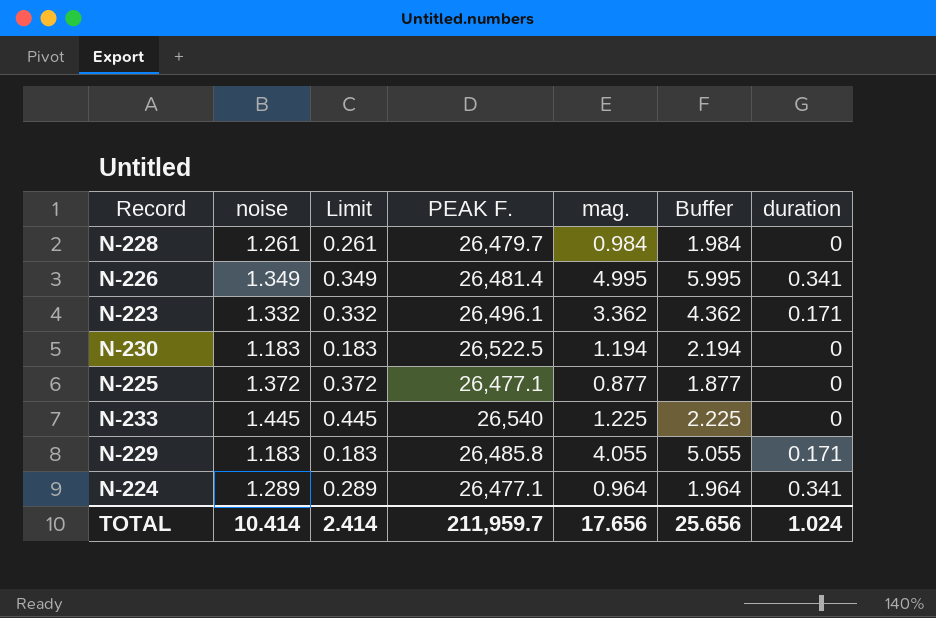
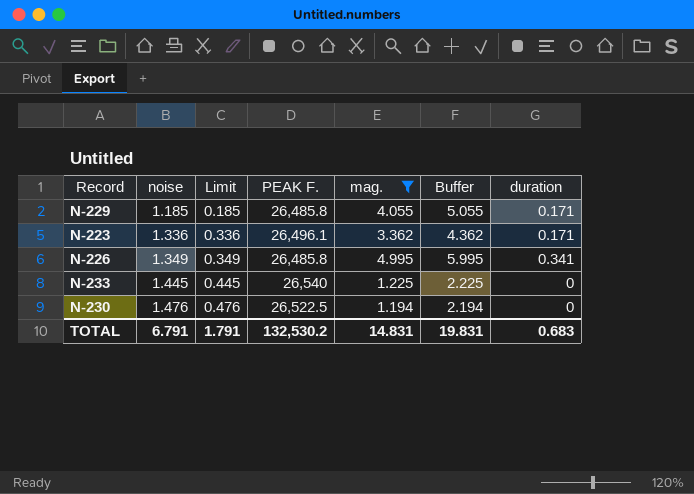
filter: none -> mag. >= 1.194
row order: none -> noise ascending
N-229 | noise: 1.183 -> 1.185
N-229 | Limit: 0.183 -> 0.185
N-223 | noise: 1.332 -> 1.336
N-223 | Limit: 0.332 -> 0.336
N-226 | PEAK F.: 26,481.4 -> 26,485.8
N-230 | noise: 1.183 -> 1.476
N-230 | Limit: 0.183 -> 0.476
TOTAL | noise: 10.414 -> 6.791
TOTAL | Limit: 2.414 -> 1.791
TOTAL | PEAK F.: 211,959.7 -> 132,530.2
TOTAL | mag.: 17.656 -> 14.831
TOTAL | Buffer: 25.656 -> 19.831
TOTAL | duration: 1.024 -> 0.683

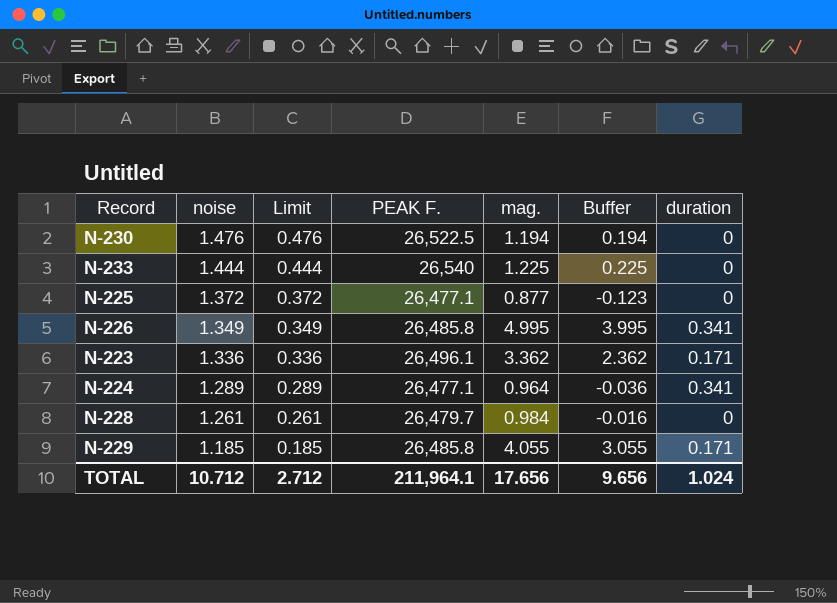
filter: mag. >= 1.194 -> none
row order: noise ascending -> noise descending
column Buffer | formula: [mag.] + 1 -> [mag.] - 1
N-233 | noise: 1.445 -> 1.444
N-233 | Limit: 0.445 -> 0.444
TOTAL | noise: 6.791 -> 10.712
TOTAL | Limit: 1.791 -> 2.712
TOTAL | PEAK F.: 132,530.2 -> 211,964.1
TOTAL | mag.: 14.831 -> 17.656
TOTAL | Buffer: 19.831 -> 9.656
TOTAL | duration: 0.683 -> 1.024

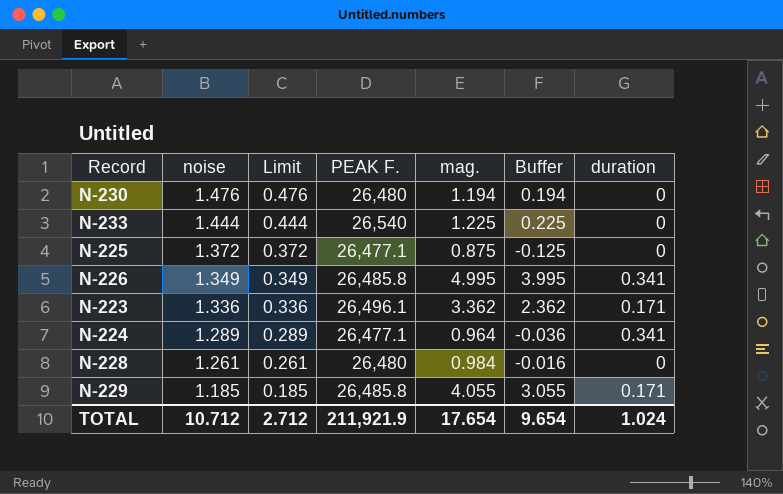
N-230 | PEAK F.: 26,522.5 -> 26,480
N-225 | mag.: 0.877 -> 0.875
N-225 | Buffer: -0.123 -> -0.125
N-228 | PEAK F.: 26,479.7 -> 26,480
TOTAL | PEAK F.: 211,964.1 -> 211,921.9
TOTAL | mag.: 17.656 -> 17.654
TOTAL | Buffer: 9.656 -> 9.654

